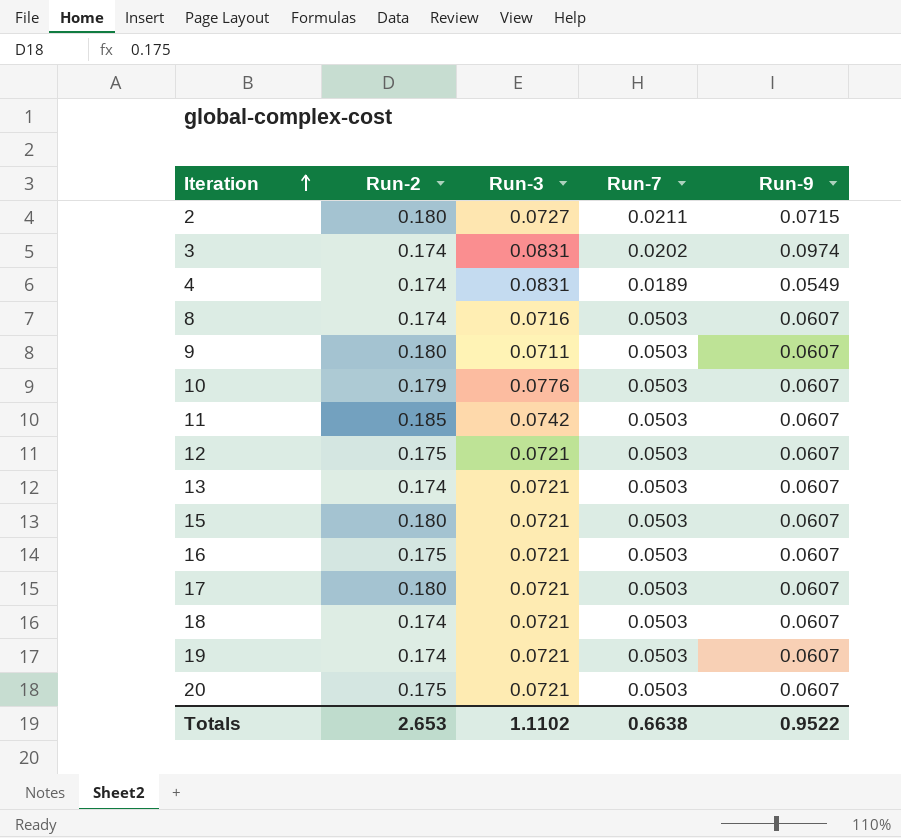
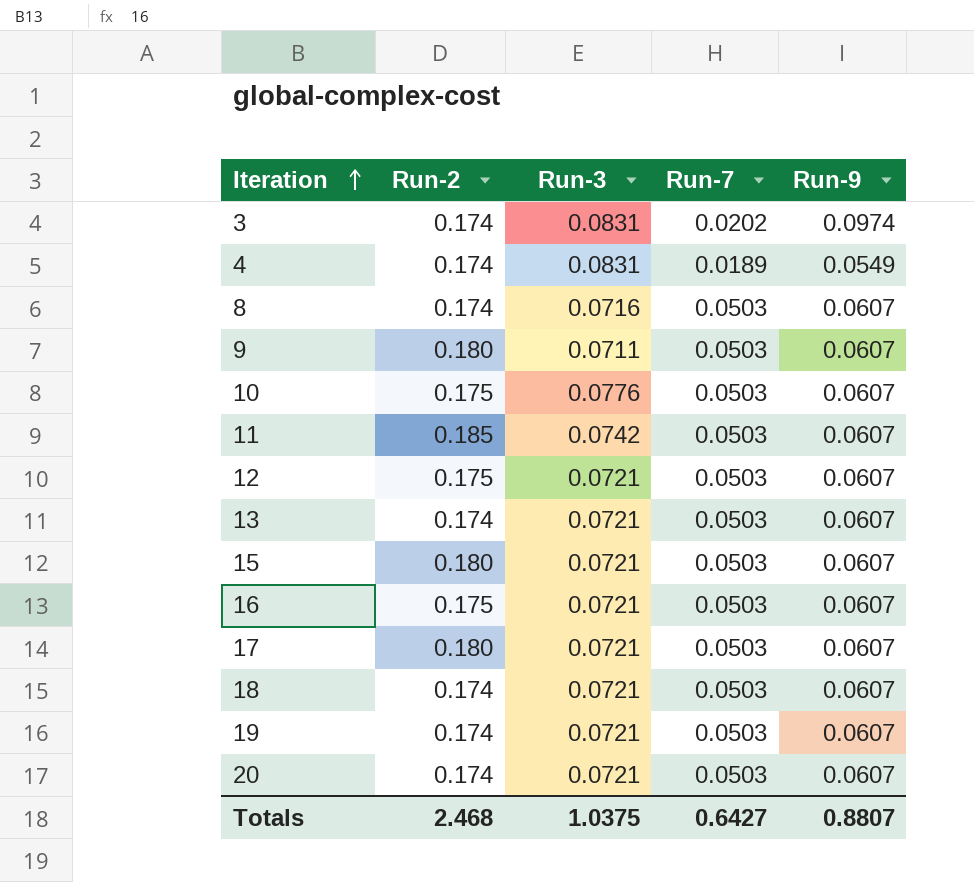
row 2: 0.180 | 0.0727 | 0.0211 | 0.0715 -> none
10 | Run-2: 0.179 -> 0.175
20 | Run-2: 0.175 -> 0.174
Totals | Run-2: 2.653 -> 2.468
Totals | Run-3: 1.1102 -> 1.0375
Totals | Run-7: 0.6638 -> 0.6427
Totals | Run-9: 0.9522 -> 0.8807

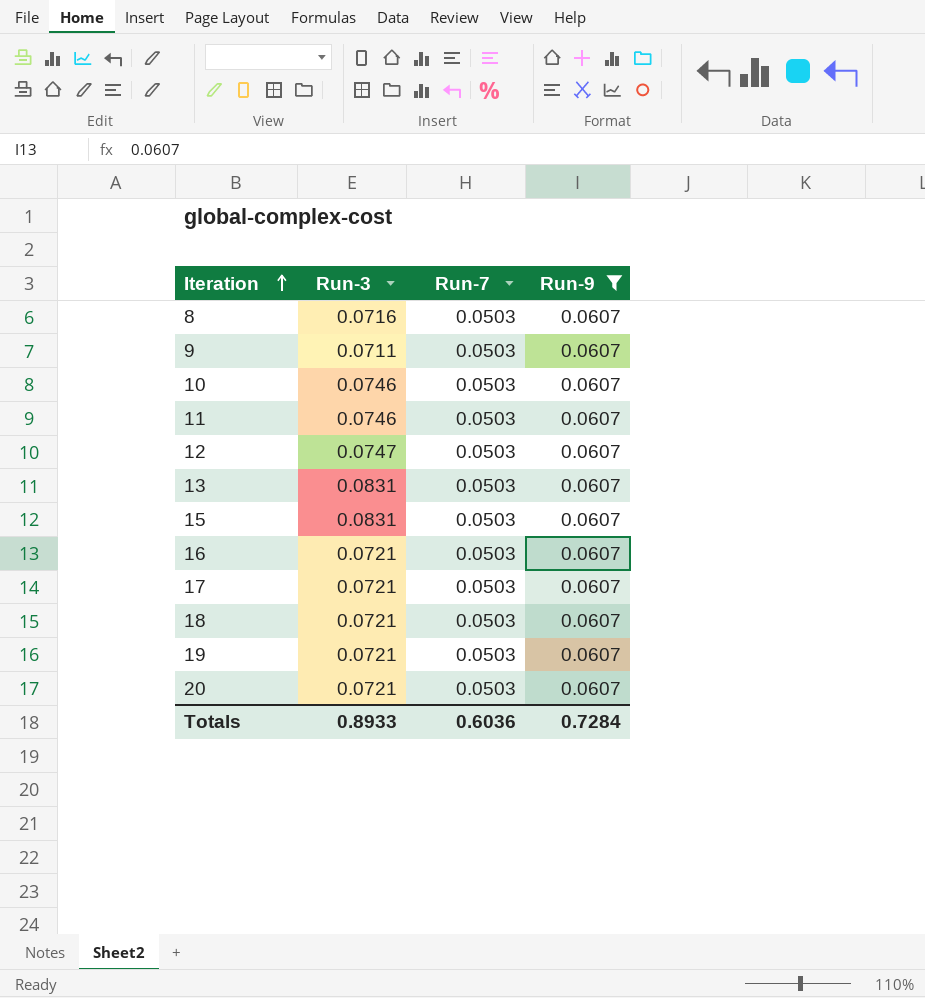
filter: none -> Run-9 = 0.0607
column Run-2 | position: 2 -> none
10 | Run-3: 0.0776 -> 0.0746
11 | Run-3: 0.0742 -> 0.0746
12 | Run-3: 0.0721 -> 0.0747
13 | Run-3: 0.0721 -> 0.0831
15 | Run-3: 0.0721 -> 0.0831
Totals | Run-3: 1.0375 -> 0.8933
Totals | Run-7: 0.6427 -> 0.6036
Totals | Run-9: 0.8807 -> 0.7284

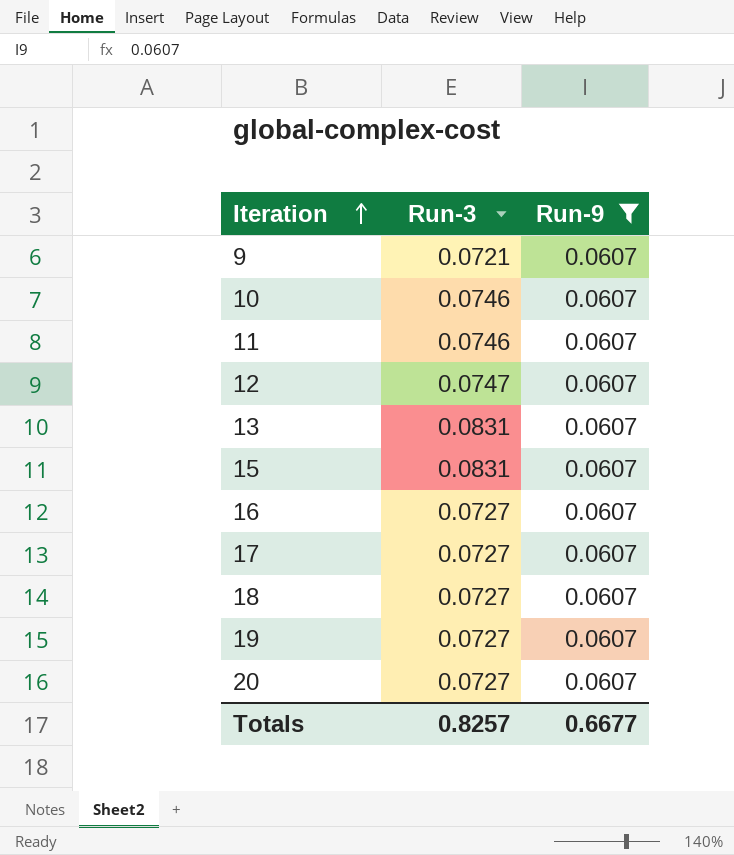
column Run-7 | position: 3 -> none
row 8: 0.0716 | 0.0503 | 0.0607 -> none
9 | Run-3: 0.0711 -> 0.0721
16 | Run-3: 0.0721 -> 0.0727
17 | Run-3: 0.0721 -> 0.0727
18 | Run-3: 0.0721 -> 0.0727
19 | Run-3: 0.0721 -> 0.0727
20 | Run-3: 0.0721 -> 0.0727
Totals | Run-3: 0.8933 -> 0.8257
Totals | Run-9: 0.7284 -> 0.6677

